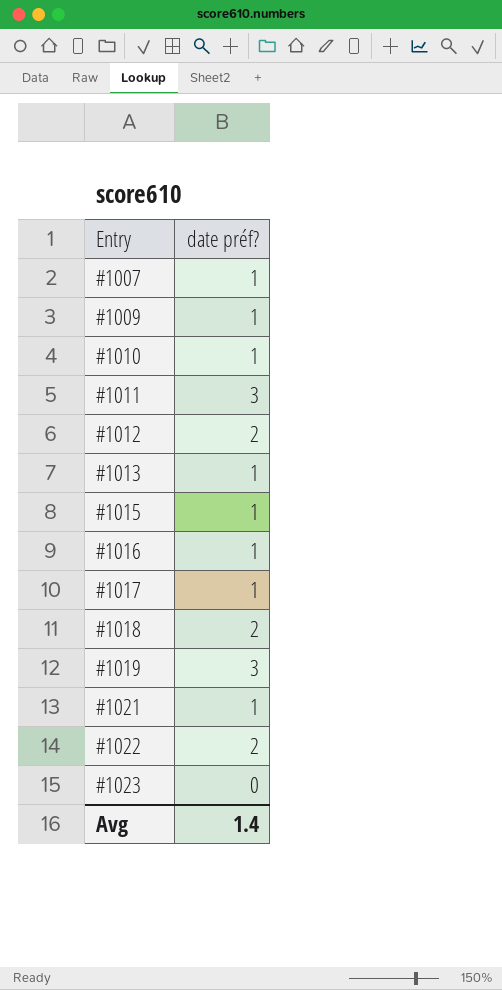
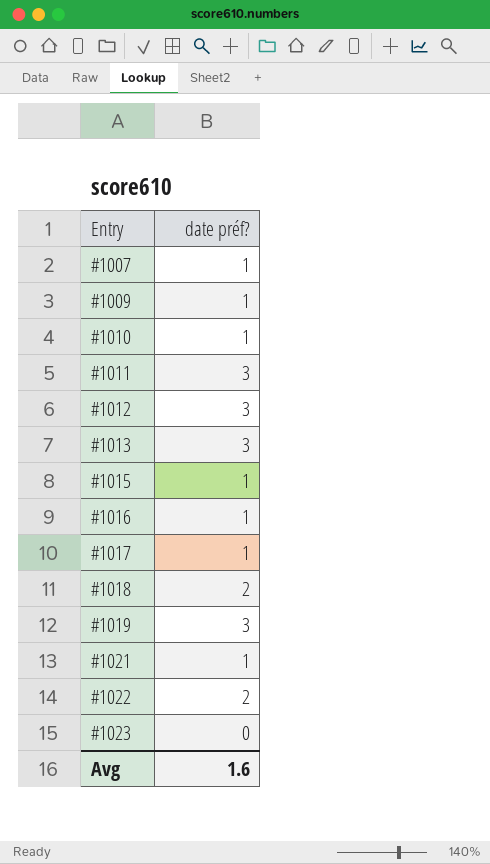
#1012 | date préf?: 2 -> 3
#1013 | date préf?: 1 -> 3
Avg | date préf?: 1.4 -> 1.6

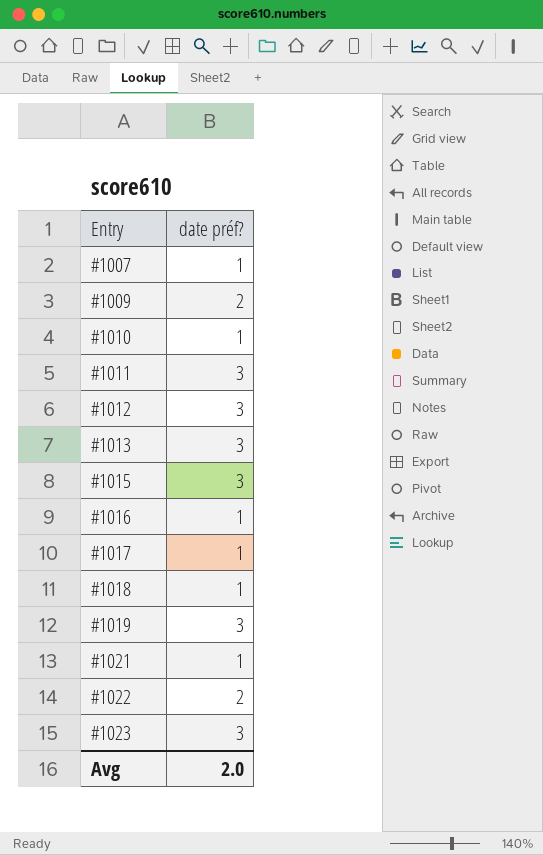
#1009 | date préf?: 1 -> 2
#1015 | date préf?: 1 -> 3
#1018 | date préf?: 2 -> 1
#1023 | date préf?: 0 -> 3
Avg | date préf?: 1.6 -> 2.0

